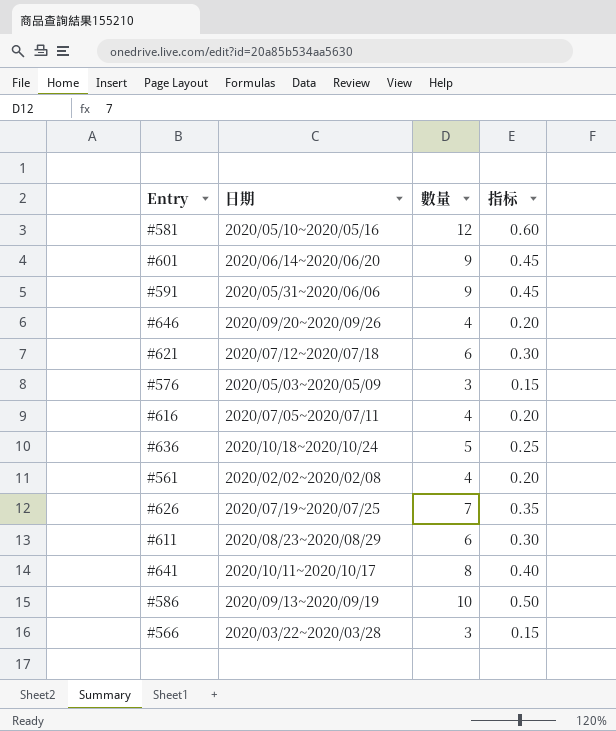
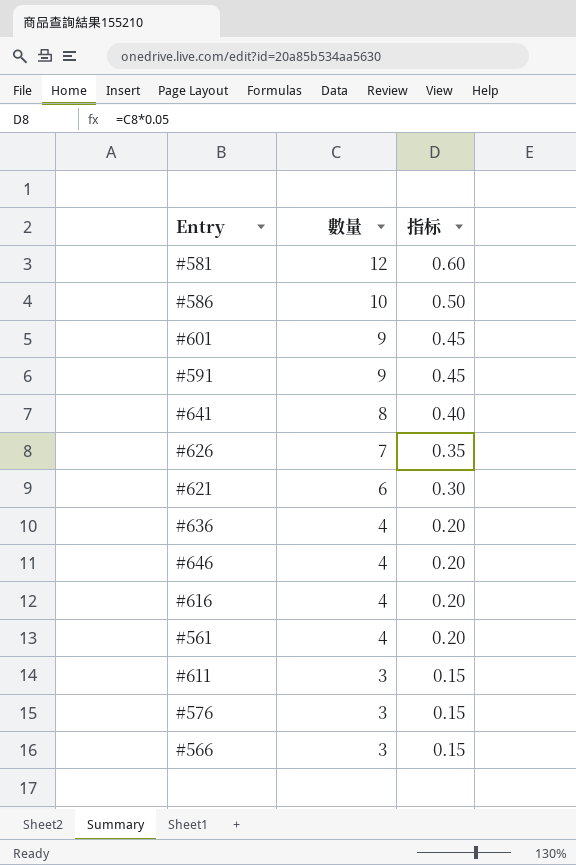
row order: none -> 數量 descending
column 日期 | position: 2 -> none
#636 | 數量: 5 -> 4
#636 | 指标: 0.25 -> 0.20
#611 | 數量: 6 -> 3
#611 | 指标: 0.30 -> 0.15

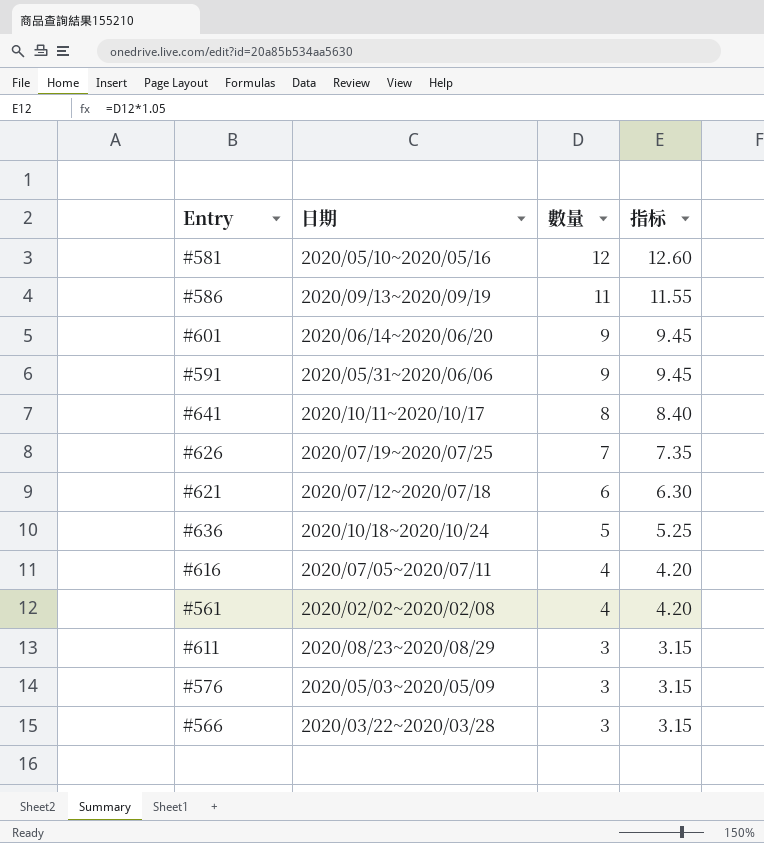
column 日期 | position: none -> 2
column 指标 | formula: [數量] * 0.05 -> [數量] * 1.05
row #646: 4 | 0.20 -> none
#586 | 數量: 10 -> 11
#636 | 數量: 4 -> 5

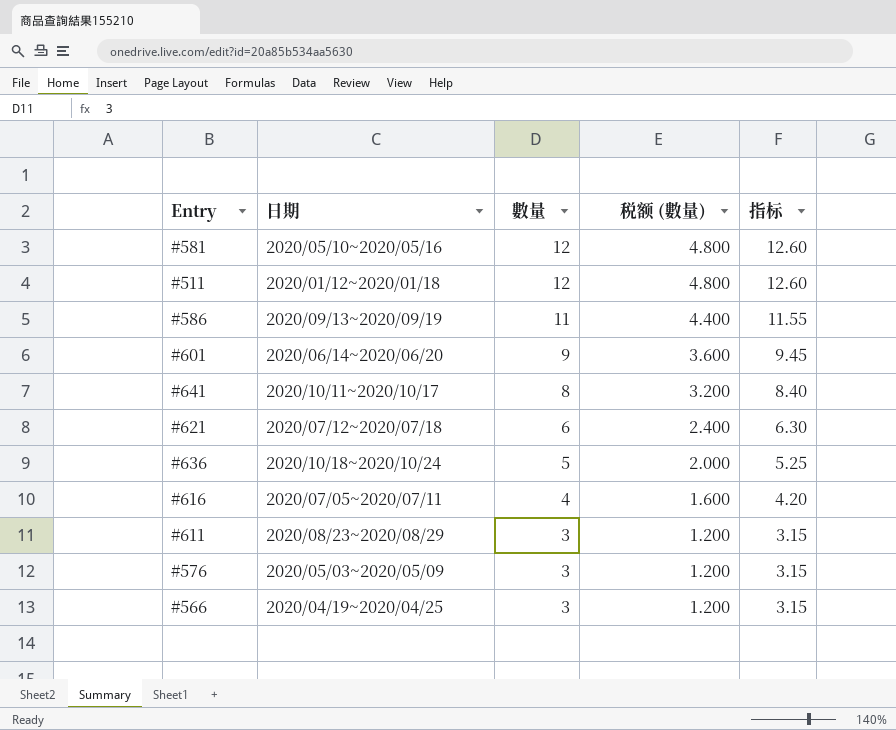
column 税额 (數量) | formula: none -> [數量] * 0.4
row #591: 2020/05/31~2020/06/06 | 9 | 9.45 -> none
row #626: 2020/07/19~2020/07/25 | 7 | 7.35 -> none
row #561: 2020/02/02~2020/02/08 | 4 | 4.20 -> none
row #511: none -> 2020/01/12~2020/01/18 | 12 | 4.800 | 12.60
#566 | 日期: 2020/03/22~2020/03/28 -> 2020/04/19~2020/04/25

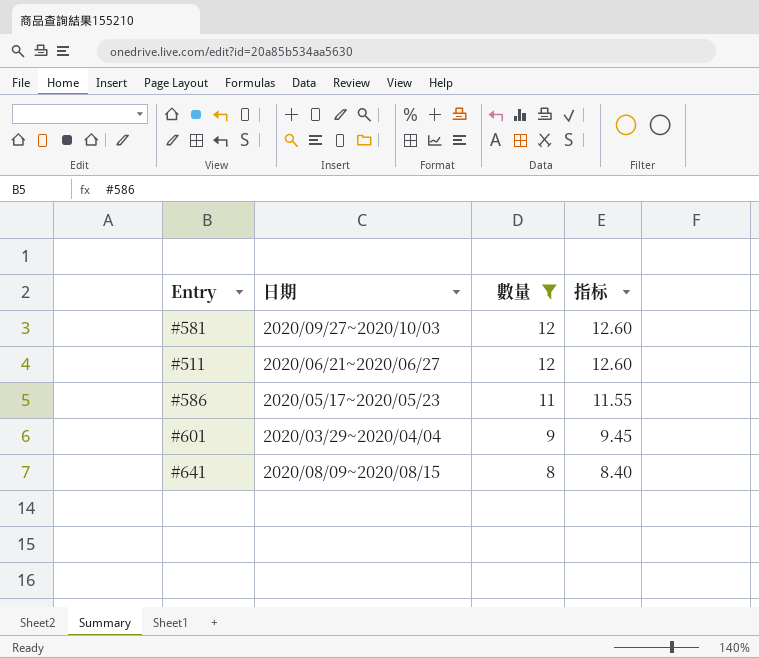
filter: none -> 數量 >= 8
column 税额 (數量) | formula: [數量] * 0.4 -> none
#581 | 日期: 2020/05/10~2020/05/16 -> 2020/09/27~2020/10/03
#511 | 日期: 2020/01/12~2020/01/18 -> 2020/06/21~2020/06/27
#586 | 日期: 2020/09/13~2020/09/19 -> 2020/05/17~2020/05/23
#601 | 日期: 2020/06/14~2020/06/20 -> 2020/03/29~2020/04/04
#641 | 日期: 2020/10/11~2020/10/17 -> 2020/08/09~2020/08/15

